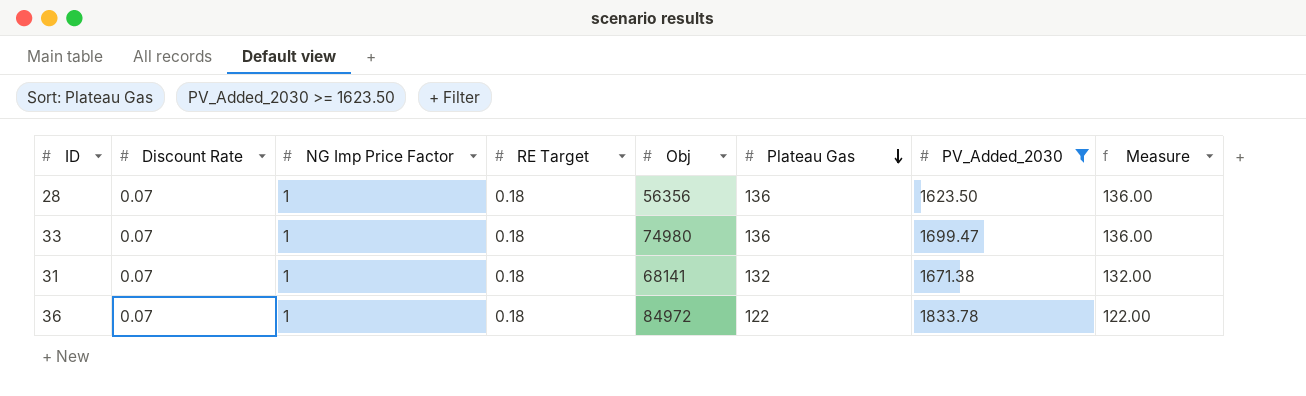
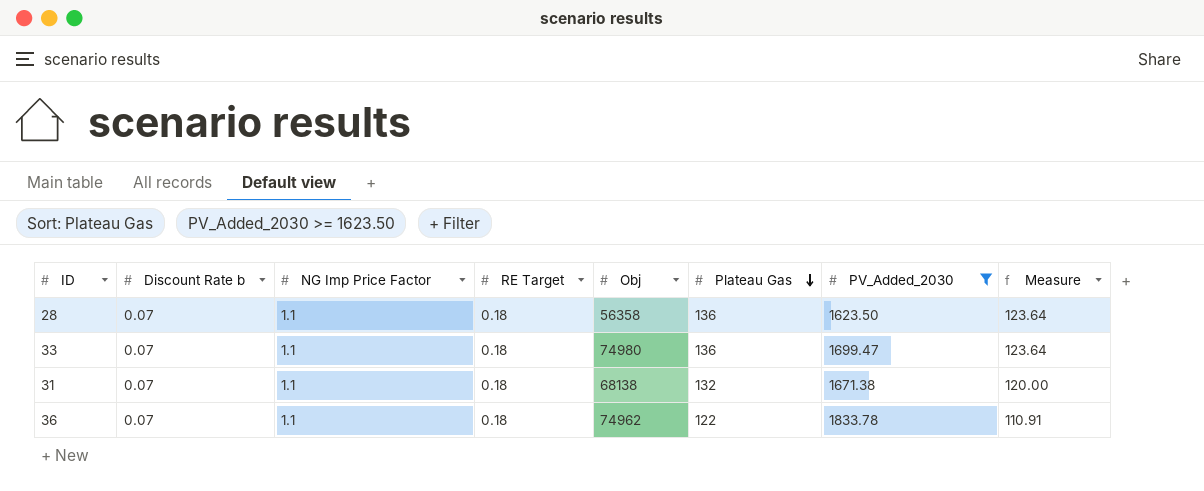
column name: Discount Rate -> Discount Rate b
28 | NG Imp Price Factor: 1 -> 1.1
28 | Obj: 56356 -> 56358
28 | Measure: 136.00 -> 123.64
33 | NG Imp Price Factor: 1 -> 1.1
33 | Measure: 136.00 -> 123.64
31 | NG Imp Price Factor: 1 -> 1.1
31 | Obj: 68141 -> 68138
31 | Measure: 132.00 -> 120.00
36 | NG Imp Price Factor: 1 -> 1.1
36 | Obj: 84972 -> 74962
36 | Measure: 122.00 -> 110.91

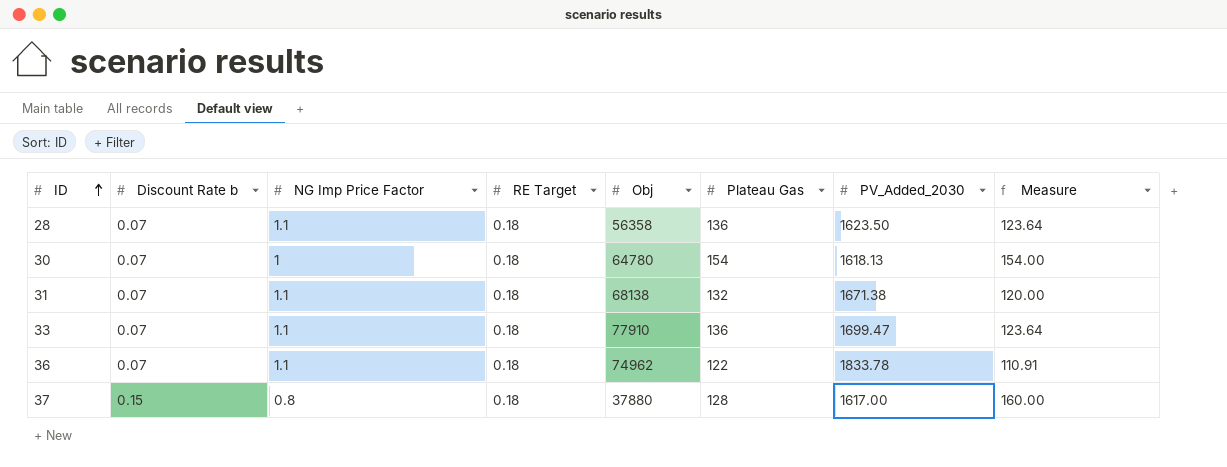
filter: PV_Added_2030 >= 1623.50 -> none
row order: Plateau Gas descending -> ID ascending
33 | Obj: 74980 -> 77910

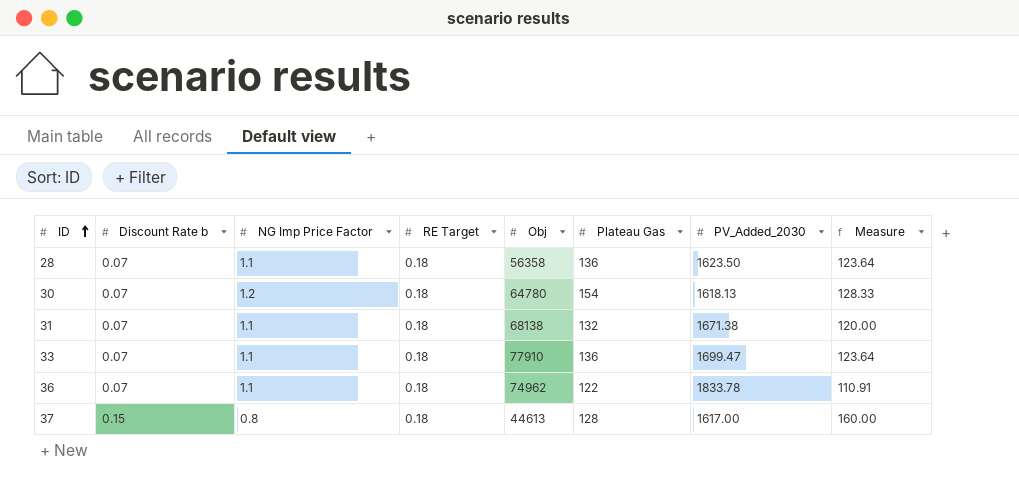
30 | NG Imp Price Factor: 1 -> 1.2
30 | Measure: 154.00 -> 128.33
37 | Obj: 37880 -> 44613

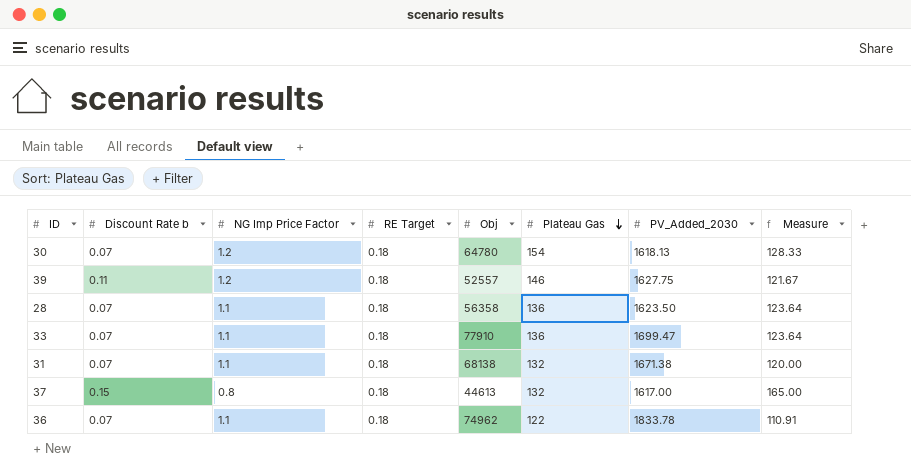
row order: ID ascending -> Plateau Gas descending
row 39: none -> 0.11 | 1.2 | 0.18 | 52557 | 146 | 1627.75 | 121.67
37 | Plateau Gas: 128 -> 132
37 | Measure: 160.00 -> 165.00

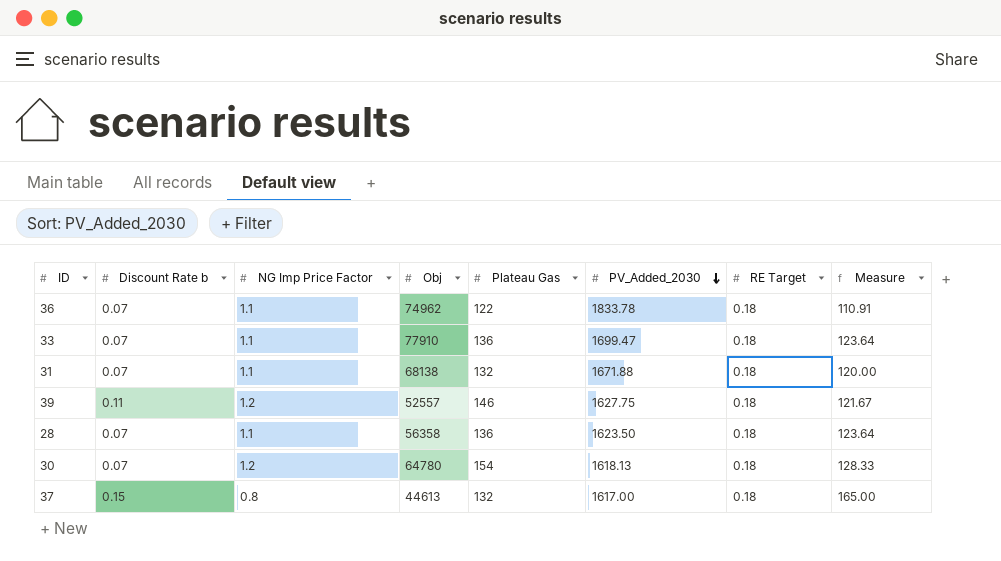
row order: Plateau Gas descending -> PV_Added_2030 descending
column RE Target | position: 4 -> 7
31 | PV_Added_2030: 1671.38 -> 1671.88

